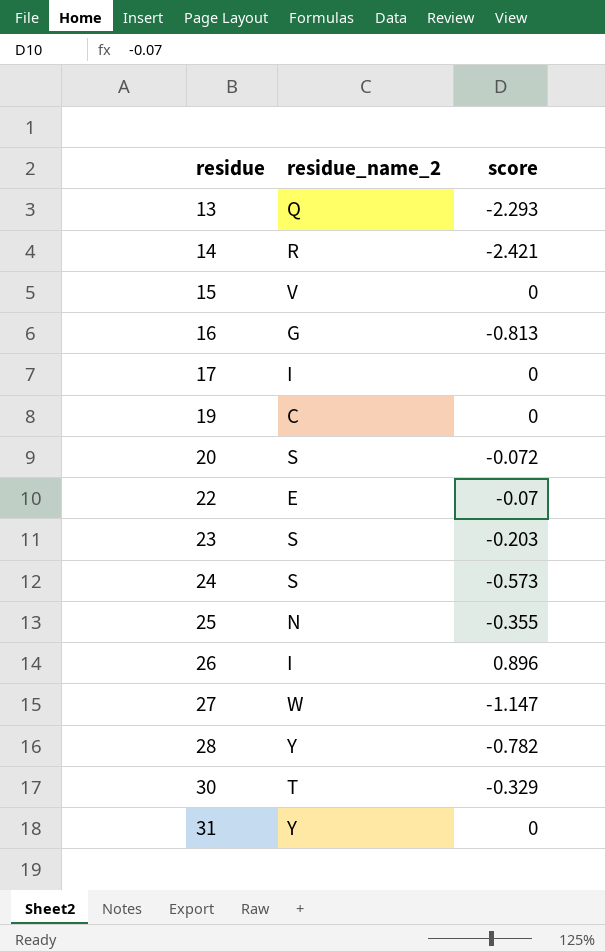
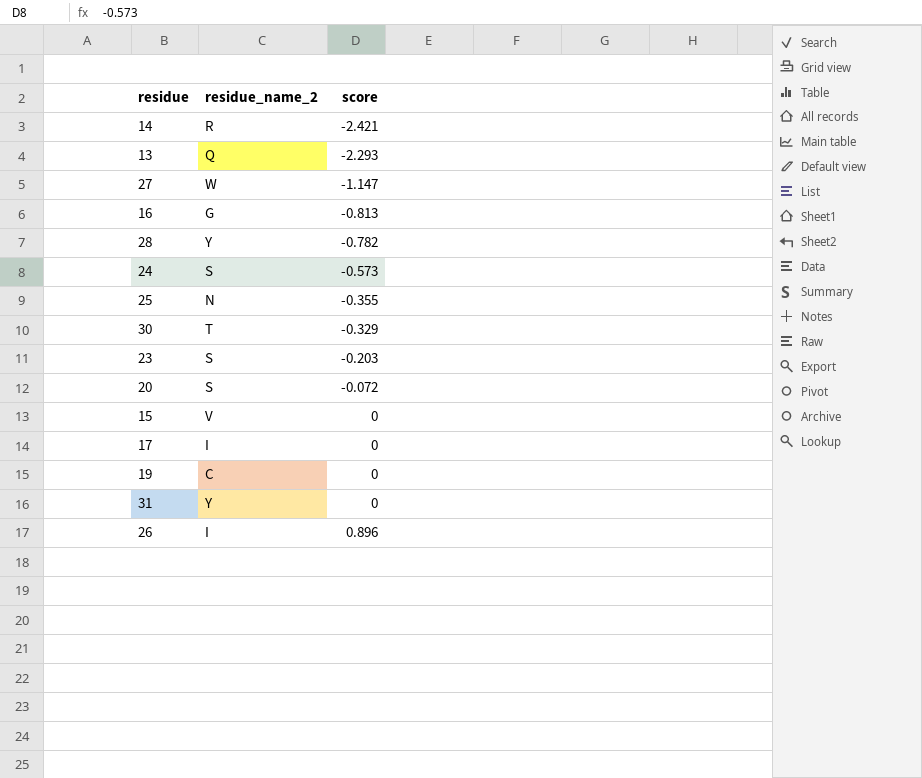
row order: residue ascending -> score ascending
row 22: E | -0.07 -> none

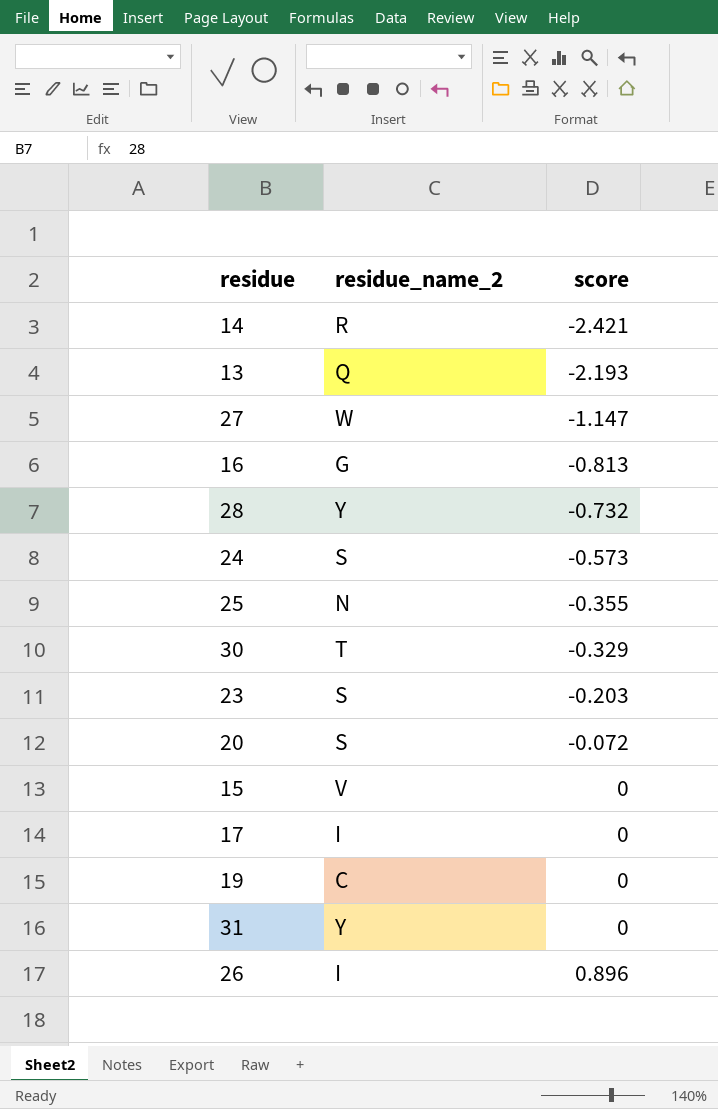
13 | score: -2.293 -> -2.193
28 | score: -0.782 -> -0.732

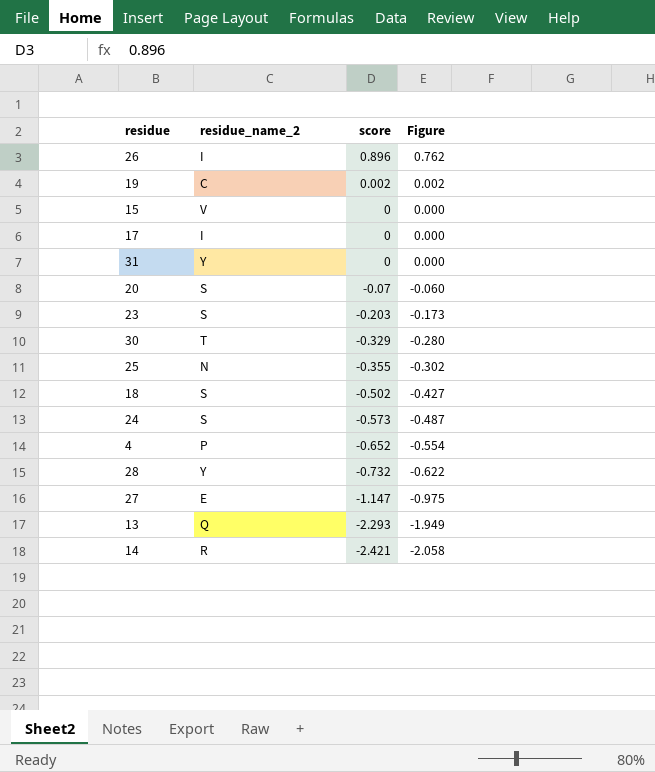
row order: score ascending -> score descending
column Figure | formula: none -> [score] * 0.85
row 16: G | -0.813 -> none
19 | score: 0 -> 0.002
20 | score: -0.072 -> -0.07
row 18: none -> S | -0.502 | -0.427
row 4: none -> P | -0.652 | -0.554
27 | residue_name_2: W -> E
13 | score: -2.193 -> -2.293

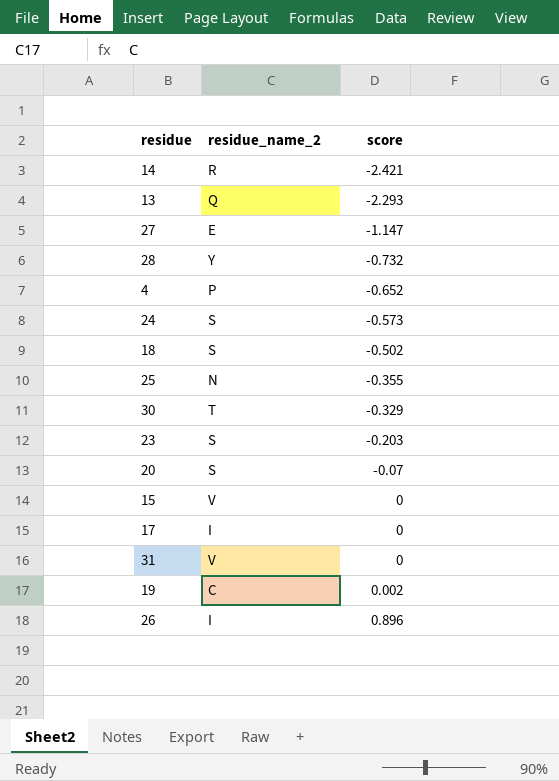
row order: score descending -> score ascending
column Figure | formula: [score] * 0.85 -> none
31 | residue_name_2: Y -> V

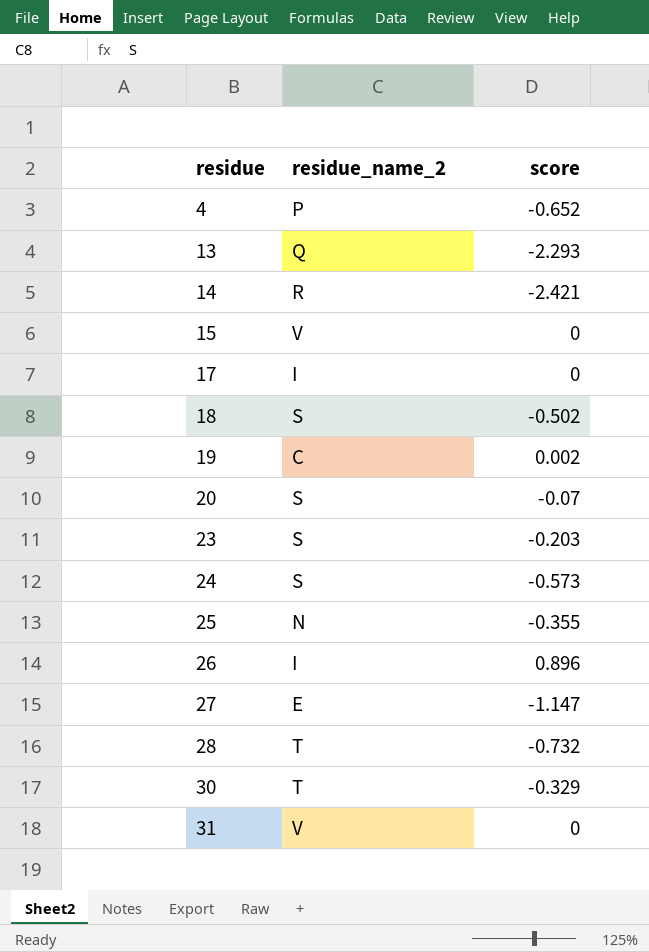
row order: score ascending -> residue ascending
28 | residue_name_2: Y -> T

